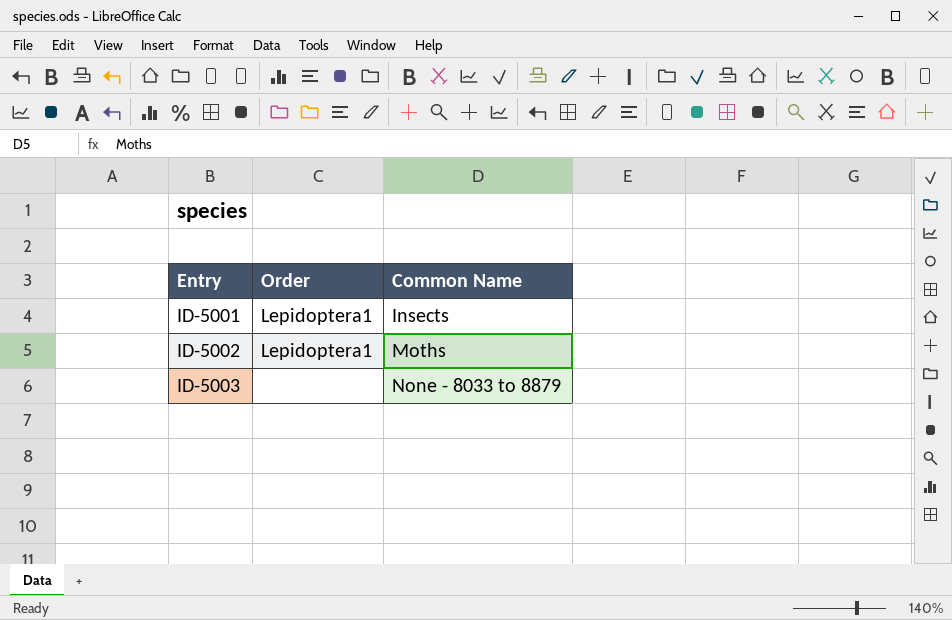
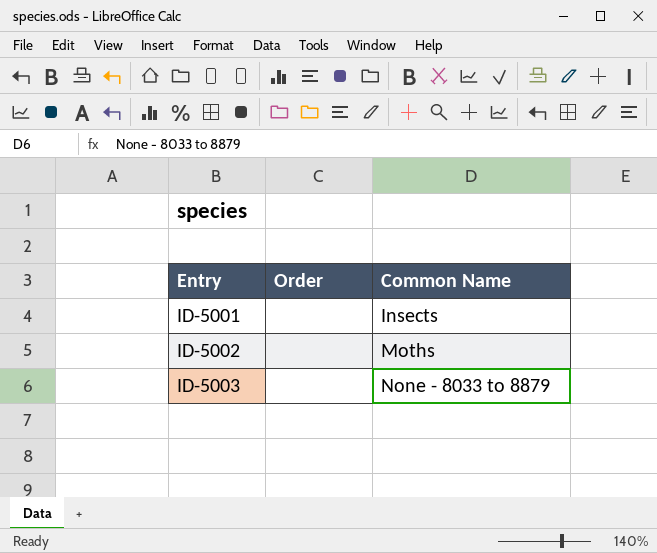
ID-5001 | Order: Lepidoptera1 -> none
ID-5002 | Order: Lepidoptera1 -> none

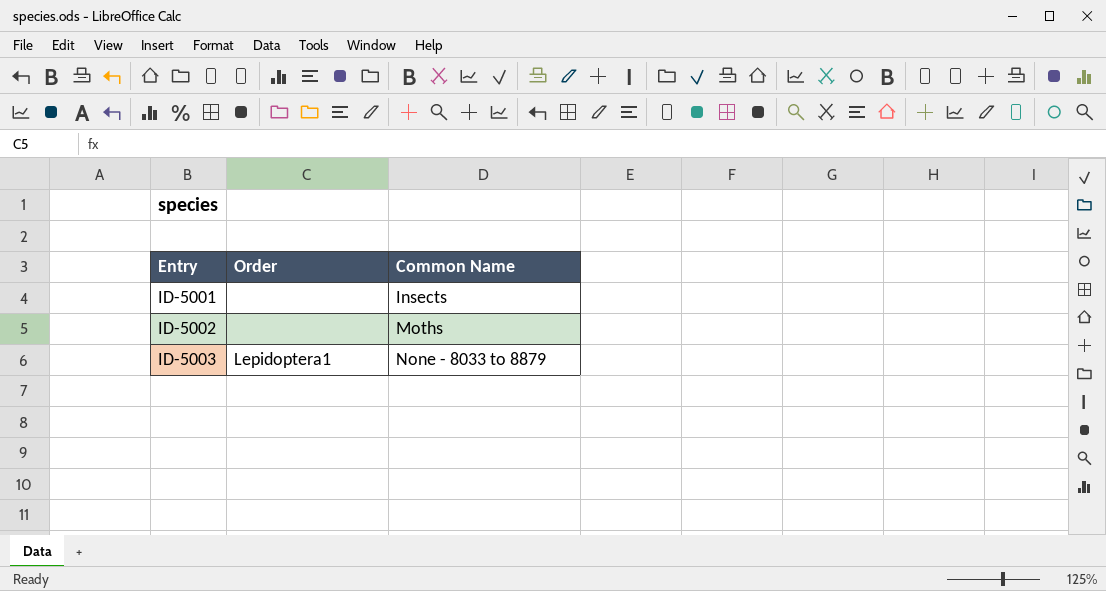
ID-5003 | Order: none -> Lepidoptera1

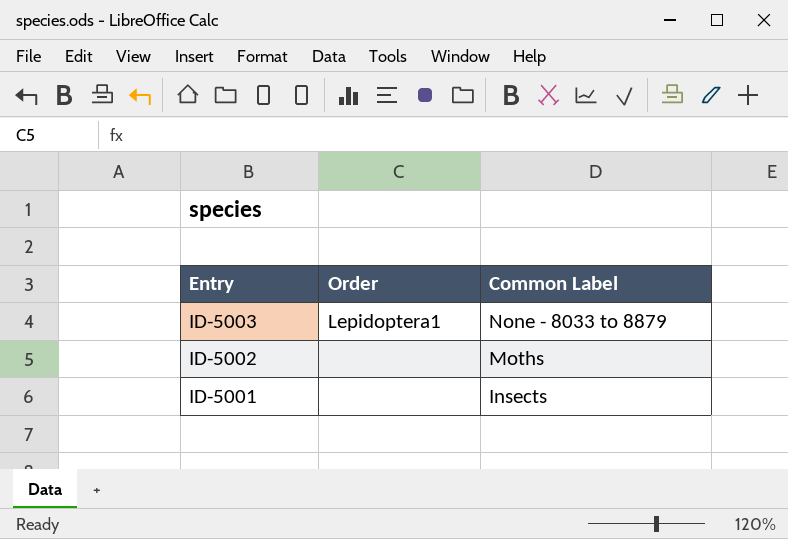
row order: Entry ascending -> Entry descending
column name: Common Name -> Common Label

